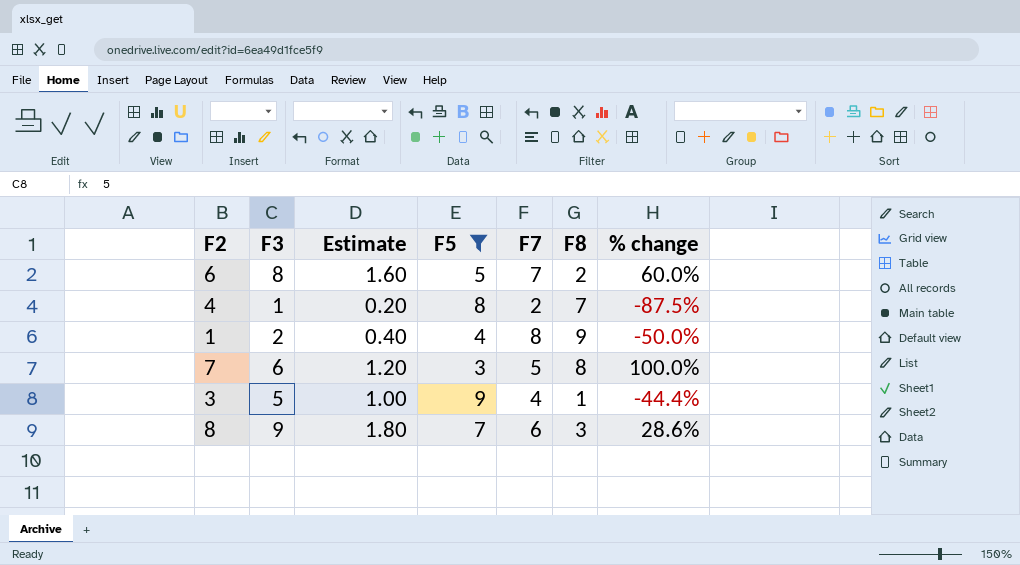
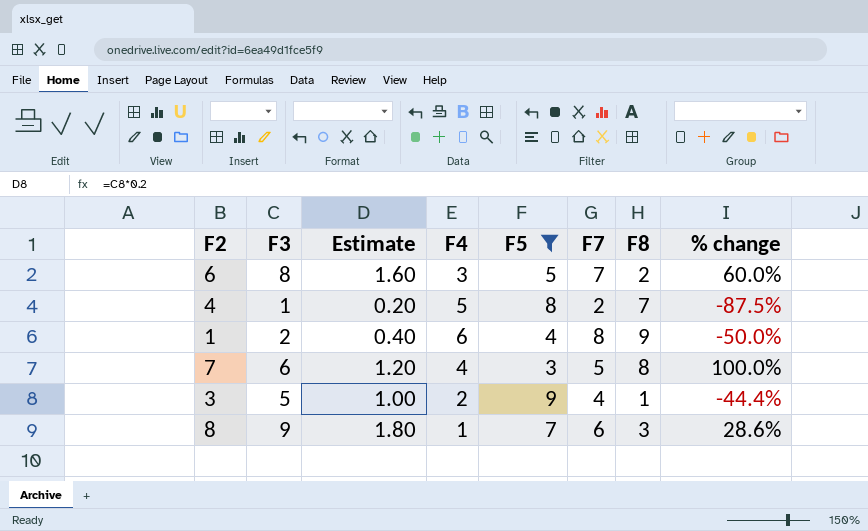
column F4 | position: none -> 4

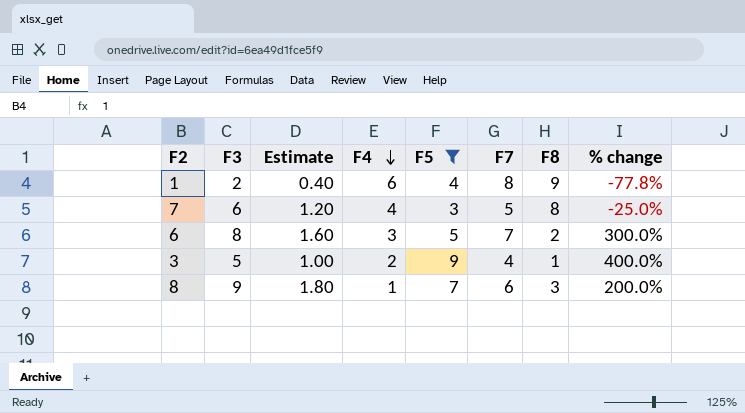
row order: none -> F4 descending
column % change | formula: ([F3] - [F5]) / [F5] -> ([F3] - [F8]) / [F8]
row 4: 1 | 0.20 | 5 | 8 | 2 | 7 | -87.5% -> none

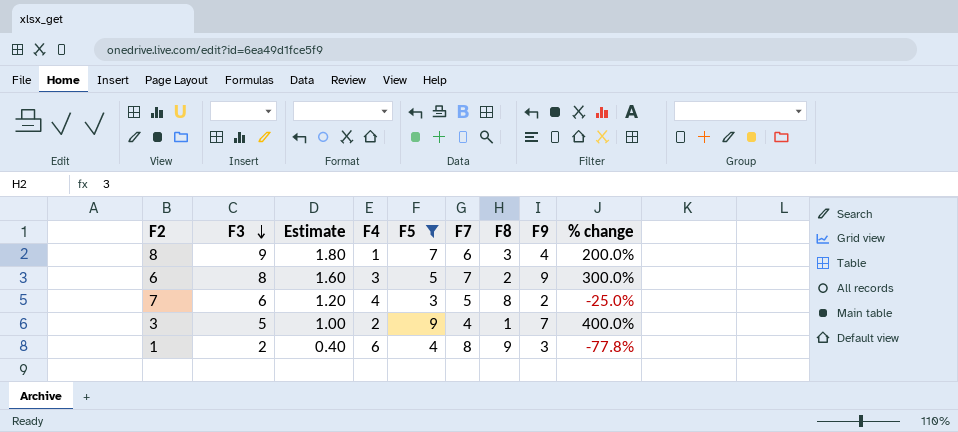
row order: F4 descending -> F3 descending
column F9 | position: none -> 8

